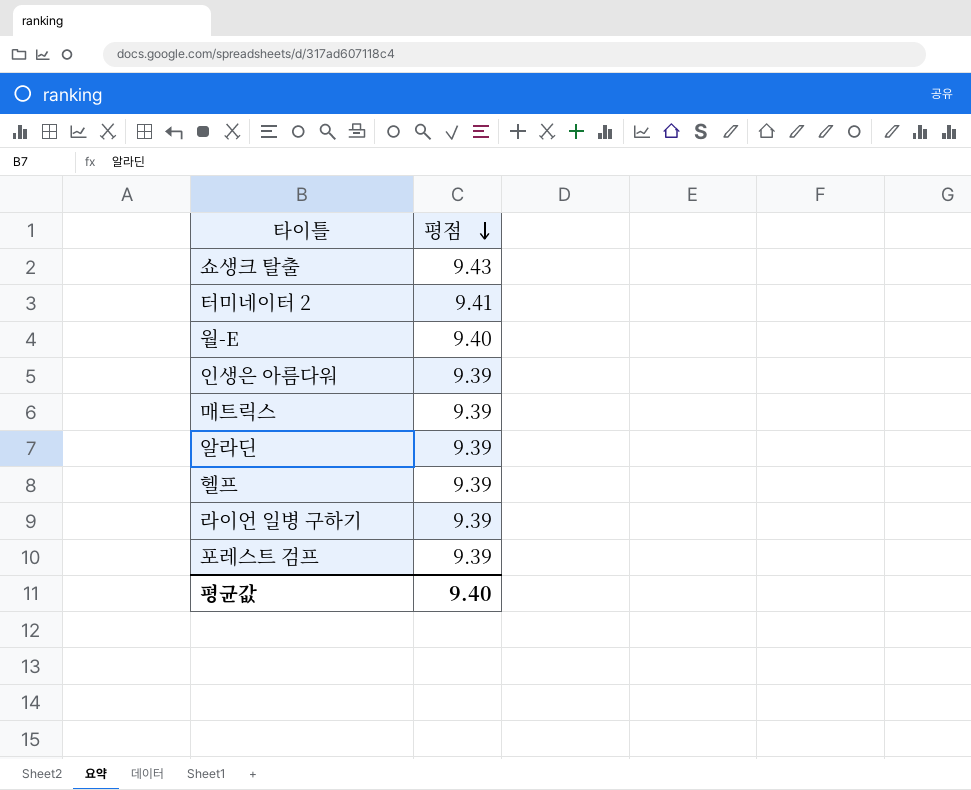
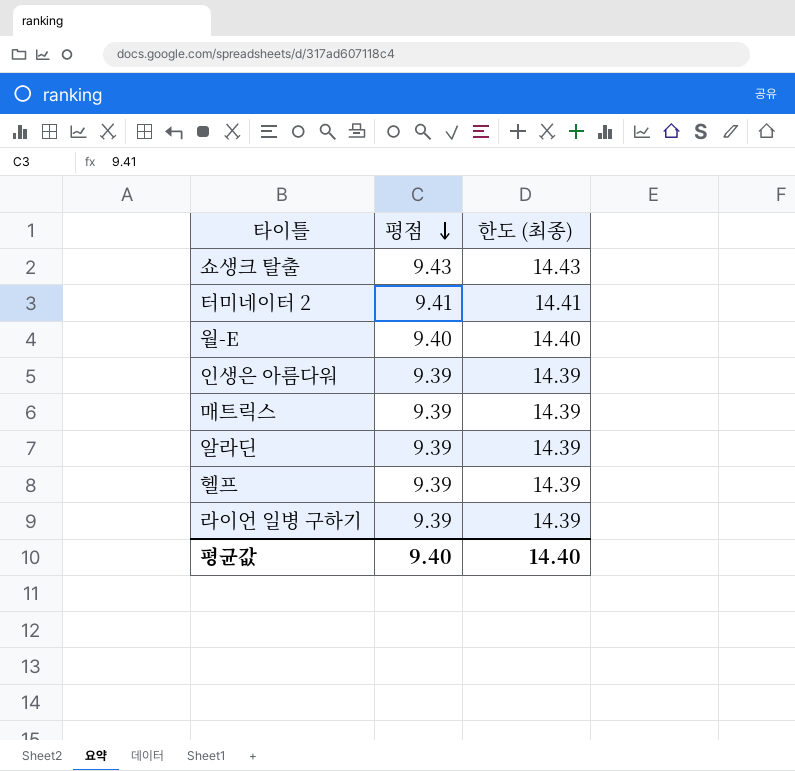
column 한도 (최종) | formula: none -> [평점] + 5
row 포레스트 검프: 9.39 -> none

